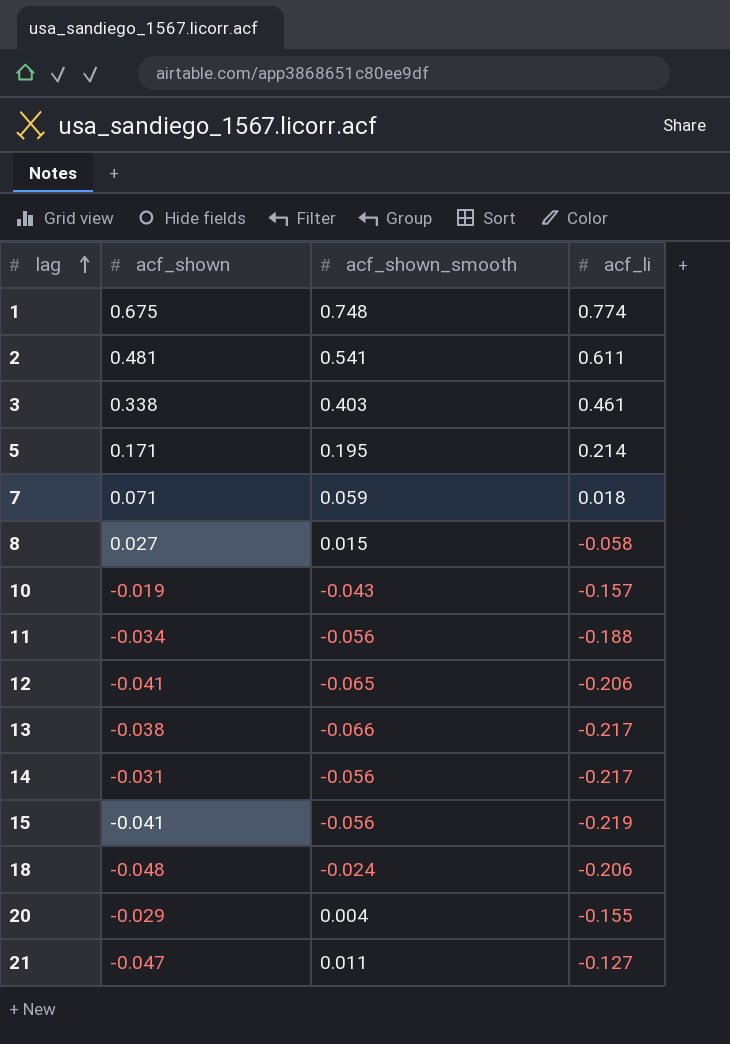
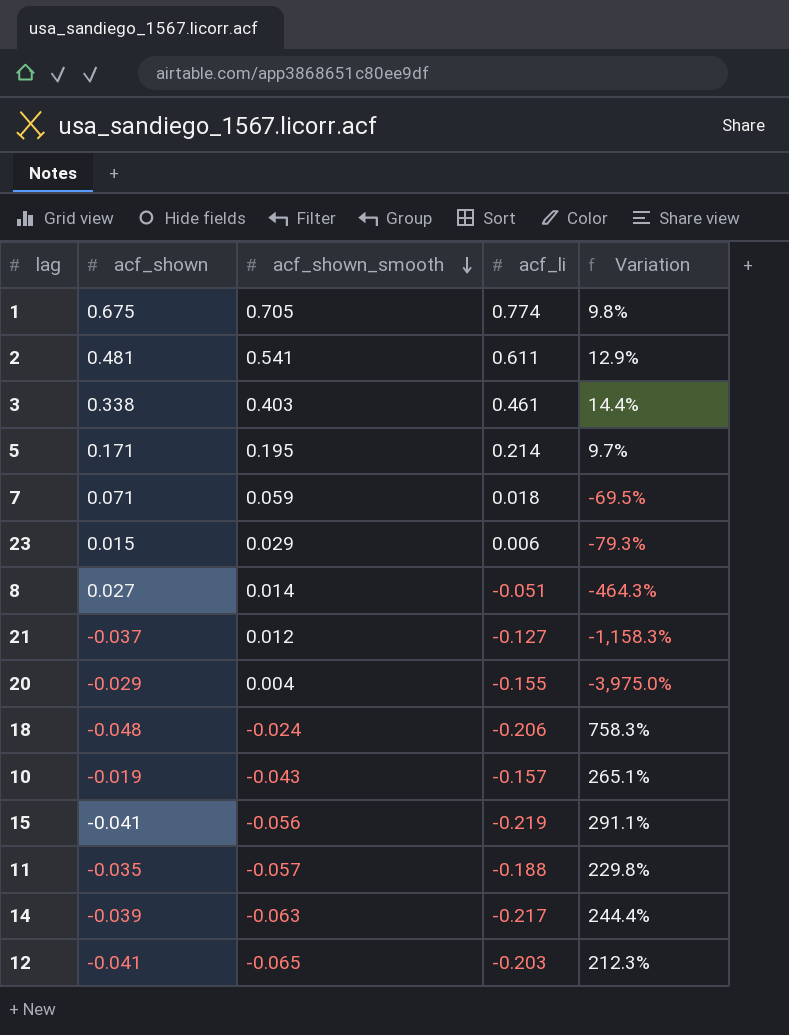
row order: lag ascending -> acf_shown_smooth descending
column Variation | formula: none -> ([acf_li] - [acf_shown_smooth]) / [acf_shown_smooth]
row 13: -0.038 | -0.066 | -0.217 -> none
1 | acf_shown_smooth: 0.748 -> 0.705
row 23: none -> 0.015 | 0.029 | 0.006 | -79.3%
8 | acf_shown_smooth: 0.015 -> 0.014
8 | acf_li: -0.058 -> -0.051
21 | acf_shown: -0.047 -> -0.037
21 | acf_shown_smooth: 0.011 -> 0.012
11 | acf_shown: -0.034 -> -0.035
11 | acf_shown_smooth: -0.056 -> -0.057
14 | acf_shown: -0.031 -> -0.039
14 | acf_shown_smooth: -0.056 -> -0.063
12 | acf_li: -0.206 -> -0.203

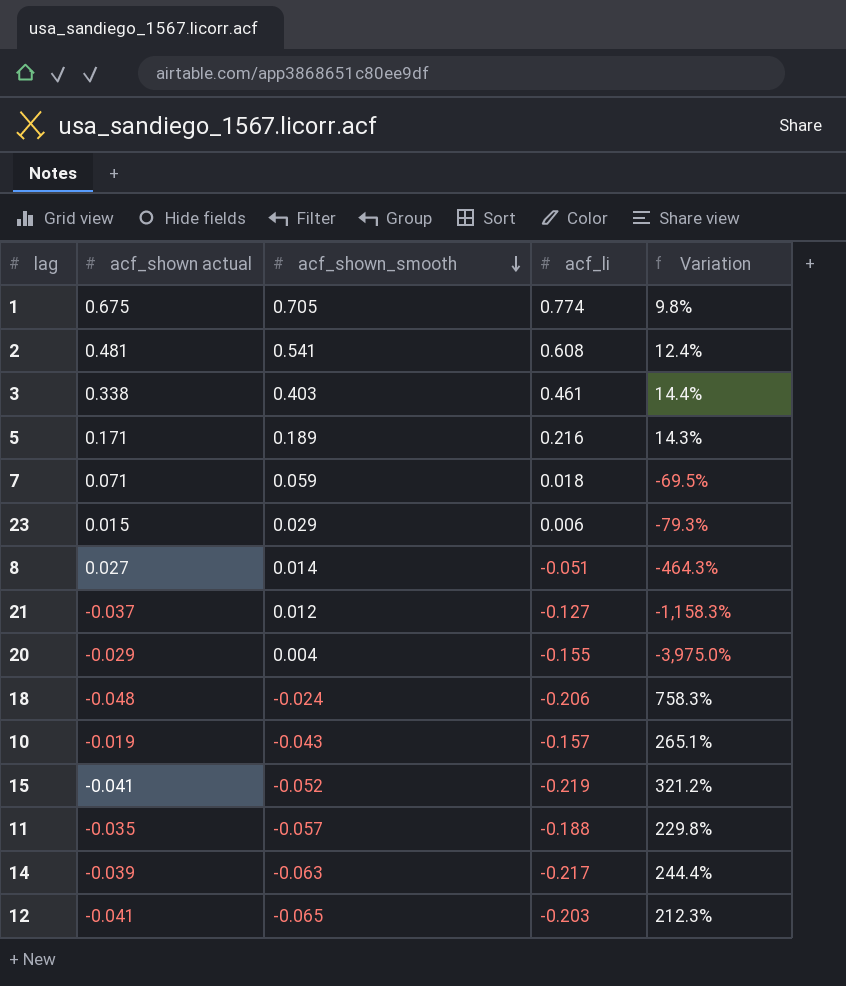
column name: acf_shown -> acf_shown actual
2 | acf_li: 0.611 -> 0.608
2 | Variation: 12.9% -> 12.4%
5 | acf_shown_smooth: 0.195 -> 0.189
5 | acf_li: 0.214 -> 0.216
5 | Variation: 9.7% -> 14.3%
15 | acf_shown_smooth: -0.056 -> -0.052
15 | Variation: 291.1% -> 321.2%

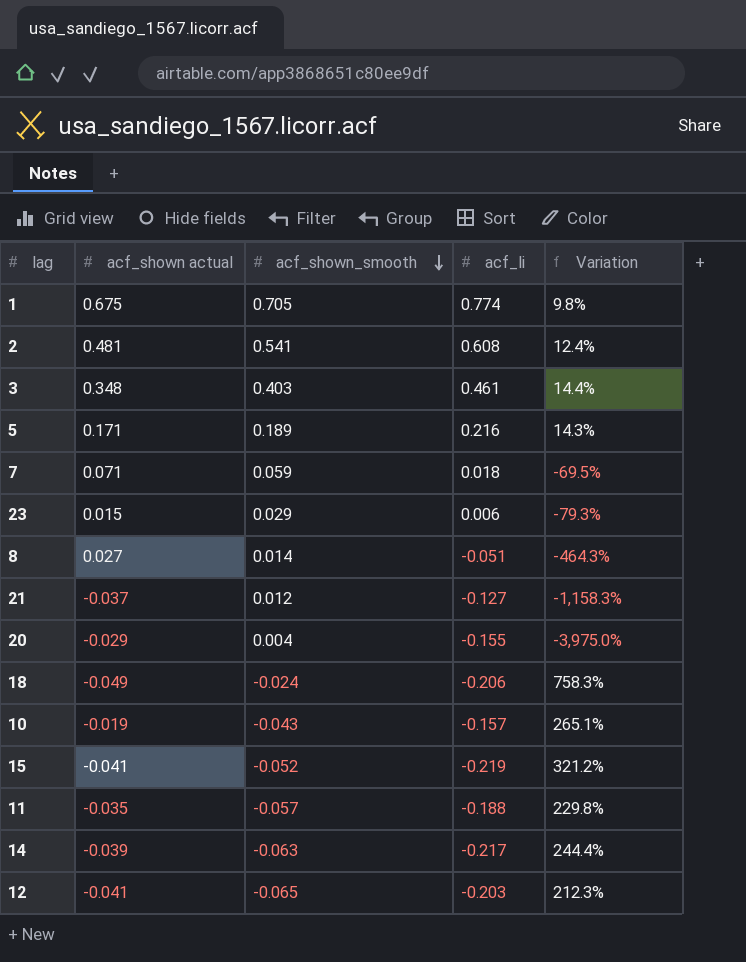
3 | acf_shown actual: 0.338 -> 0.348
18 | acf_shown actual: -0.048 -> -0.049

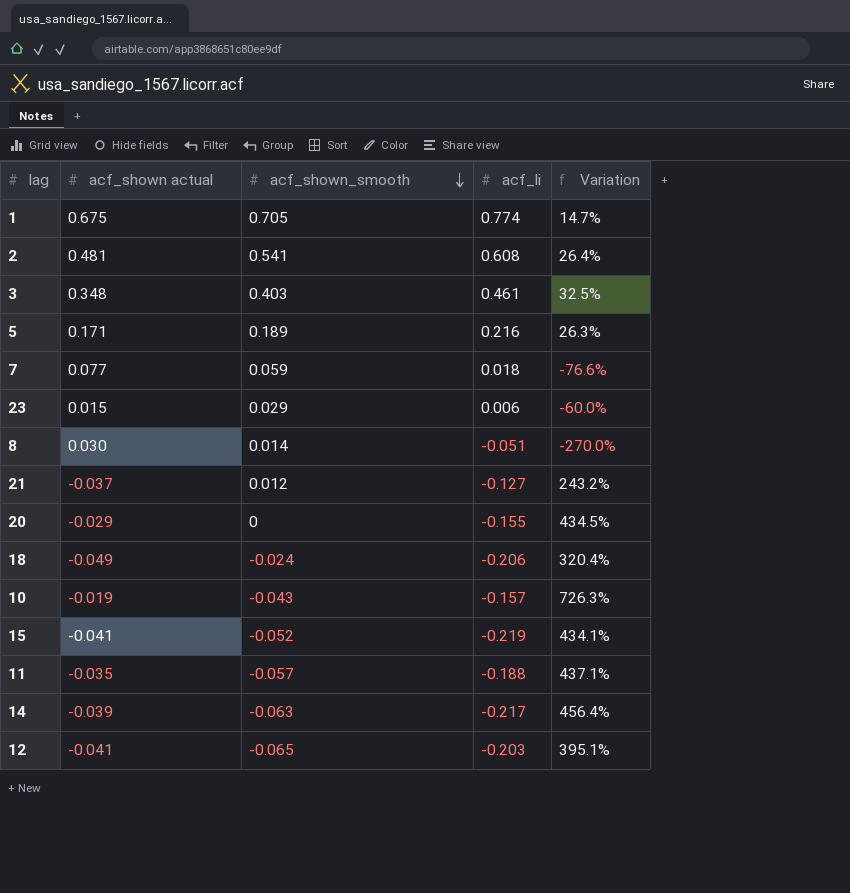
column Variation | formula: ([acf_li] - [acf_shown_smooth]) / [acf_shown_smooth] -> ([acf_li] - [acf_shown actual]) / [acf_shown actual]
7 | acf_shown actual: 0.071 -> 0.077
8 | acf_shown actual: 0.027 -> 0.030
20 | acf_shown_smooth: 0.004 -> 0

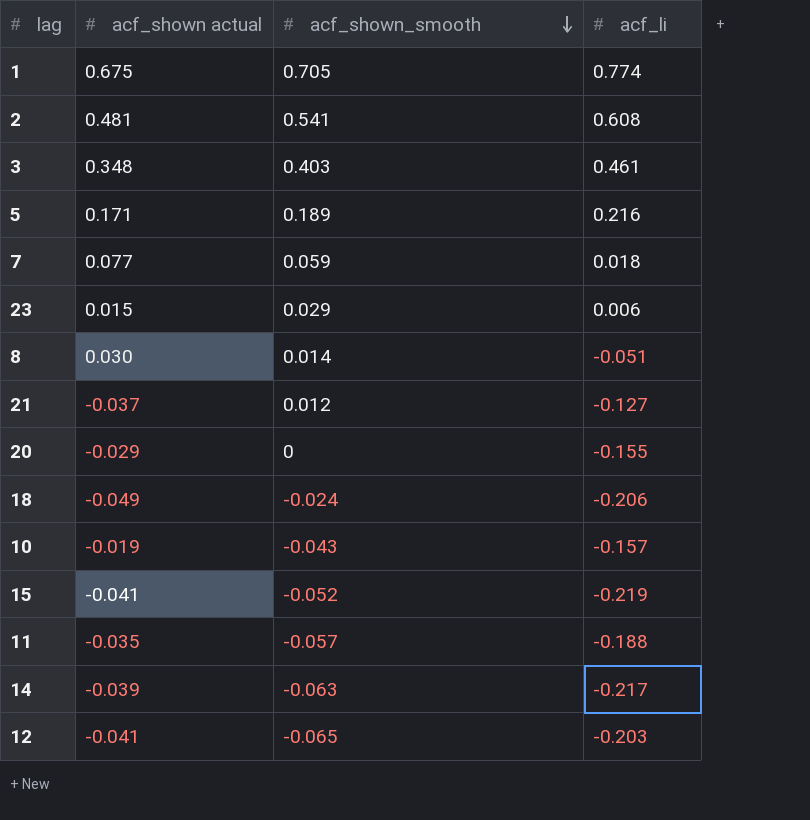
column Variation | formula: ([acf_li] - [acf_shown actual]) / [acf_shown actual] -> none

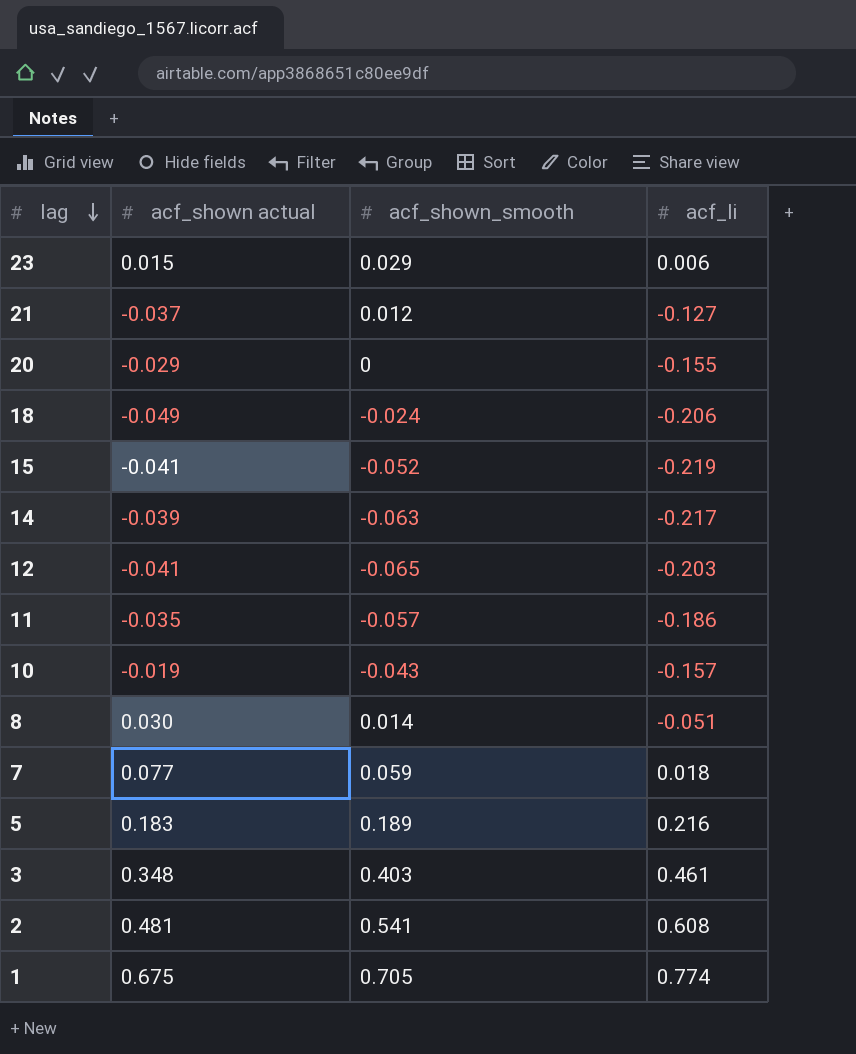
row order: acf_shown_smooth descending -> lag descending
11 | acf_li: -0.188 -> -0.186
5 | acf_shown actual: 0.171 -> 0.183

